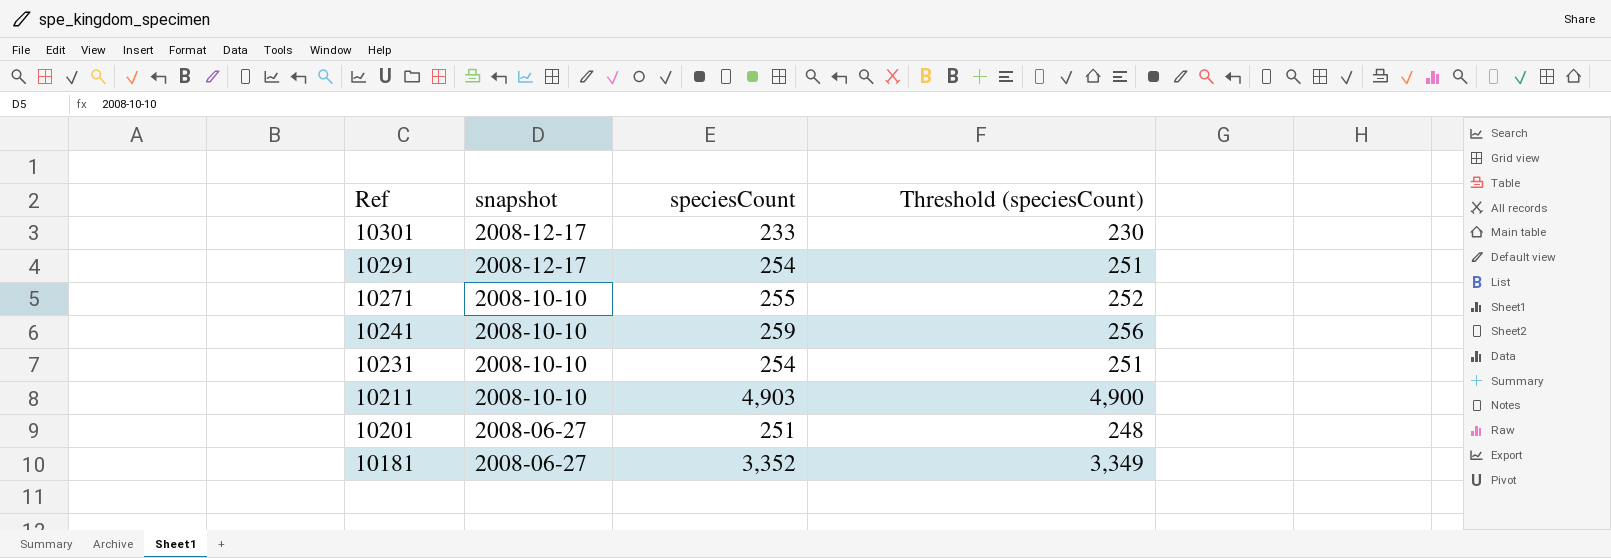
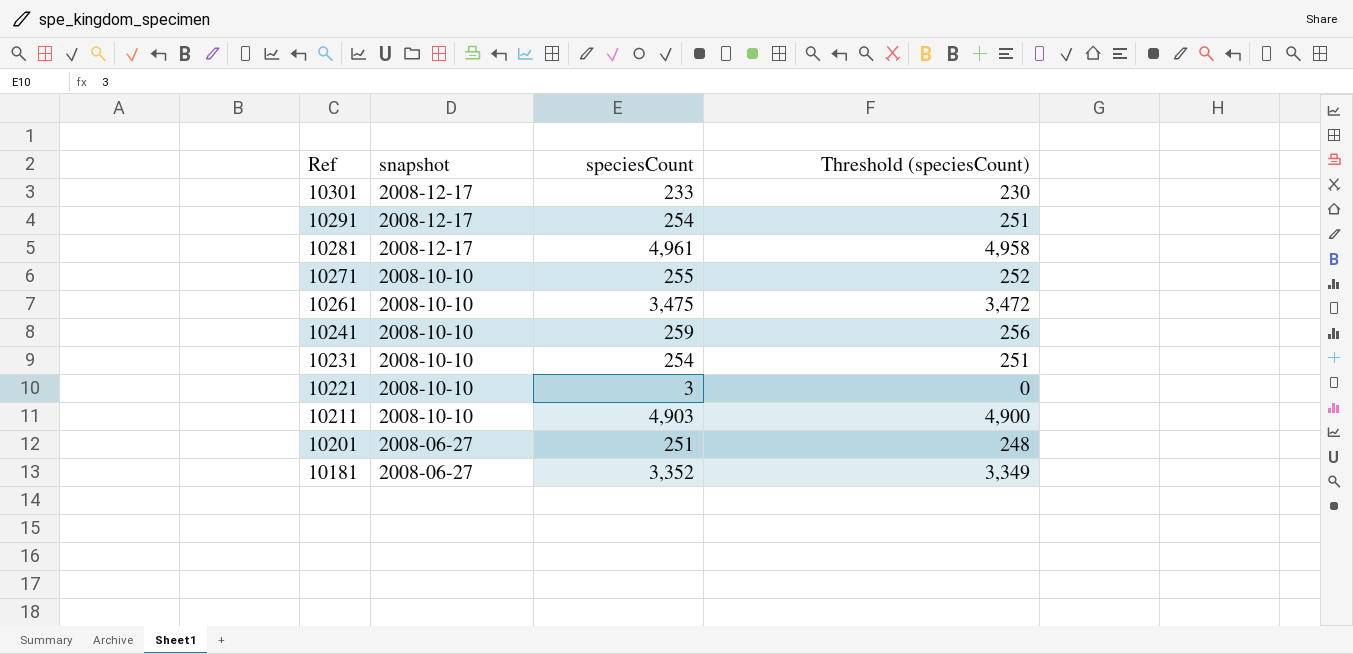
row 10281: none -> 2008-12-17 | 4,961 | 4,958
row 10261: none -> 2008-10-10 | 3,475 | 3,472
row 10221: none -> 2008-10-10 | 3 | 0

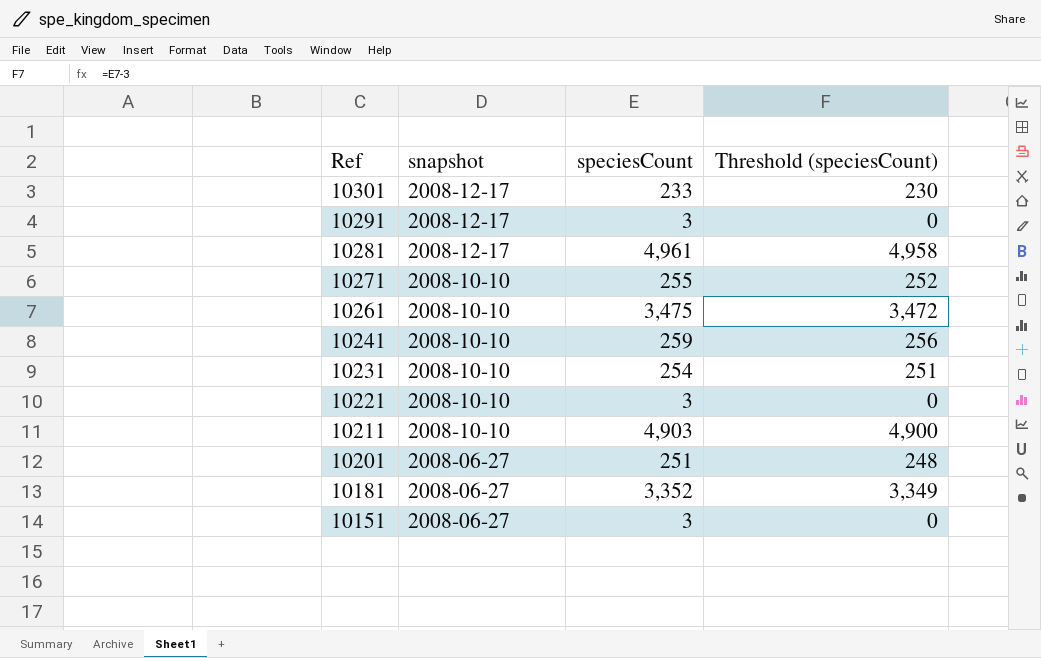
10291 | speciesCount: 254 -> 3
10291 | Threshold (speciesCount): 251 -> 0
row 10151: none -> 2008-06-27 | 3 | 0

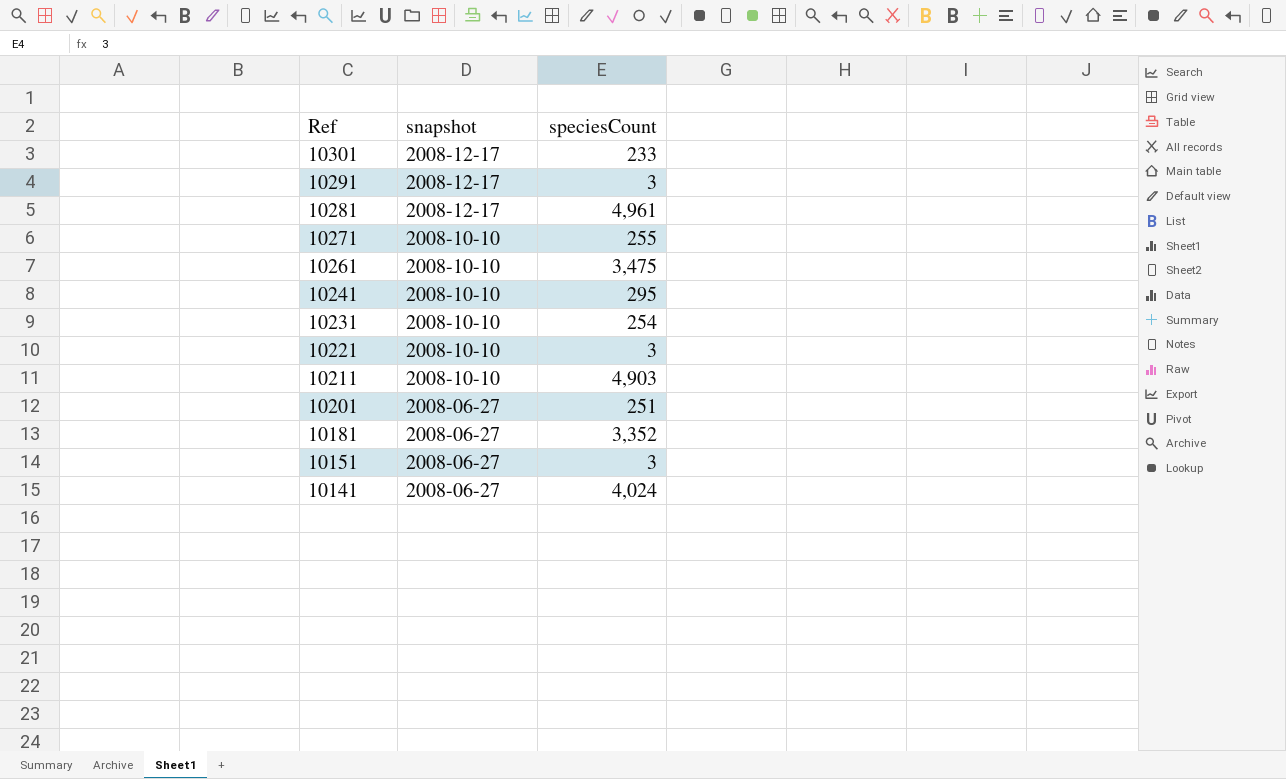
column Threshold (speciesCount) | formula: [speciesCount] - 3 -> none
10241 | speciesCount: 259 -> 295
row 10141: none -> 2008-06-27 | 4,024

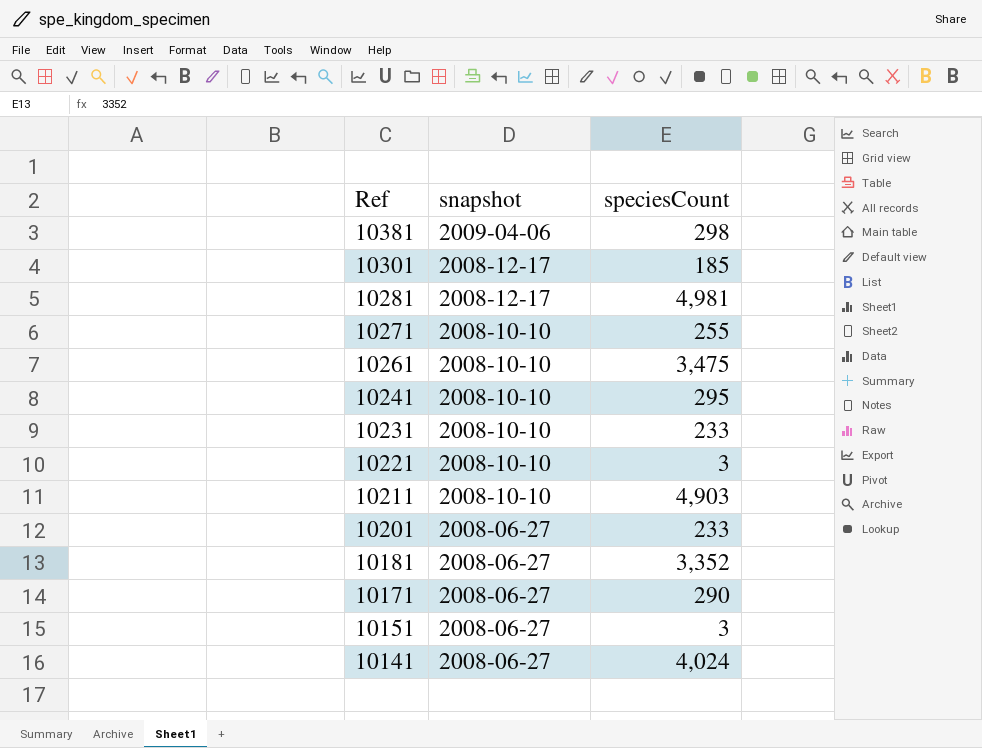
row 10291: 2008-12-17 | 3 -> none
row 10381: none -> 2009-04-06 | 298
10301 | speciesCount: 233 -> 185
10281 | speciesCount: 4,961 -> 4,981
10231 | speciesCount: 254 -> 233
10201 | speciesCount: 251 -> 233
row 10171: none -> 2008-06-27 | 290

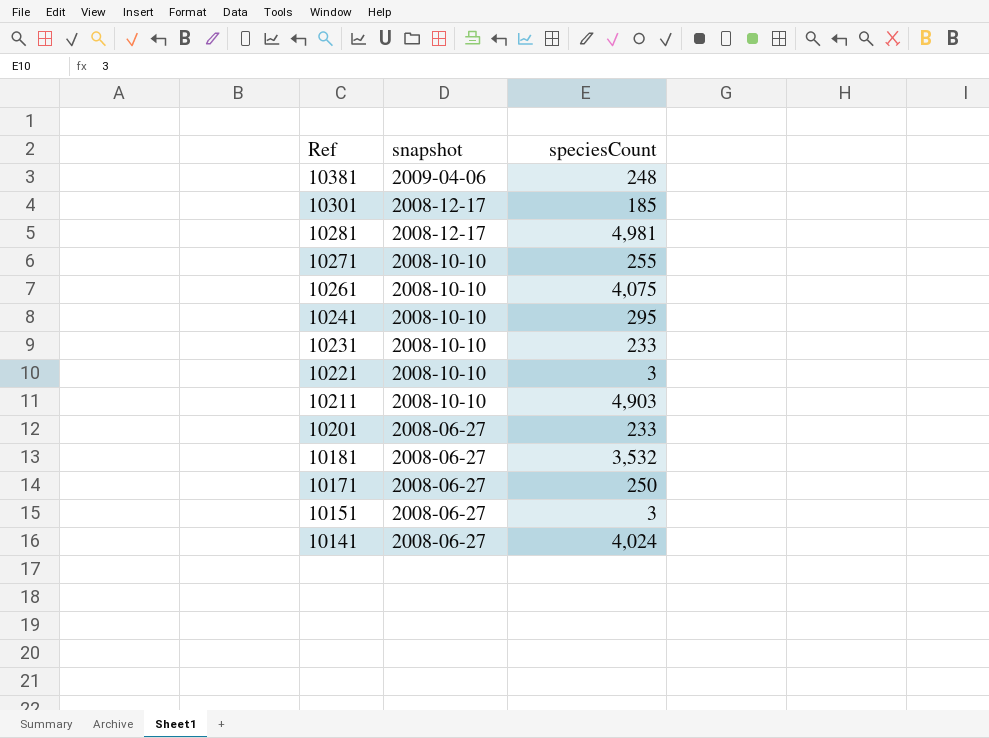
10381 | speciesCount: 298 -> 248
10261 | speciesCount: 3,475 -> 4,075
10181 | speciesCount: 3,352 -> 3,532
10171 | speciesCount: 290 -> 250

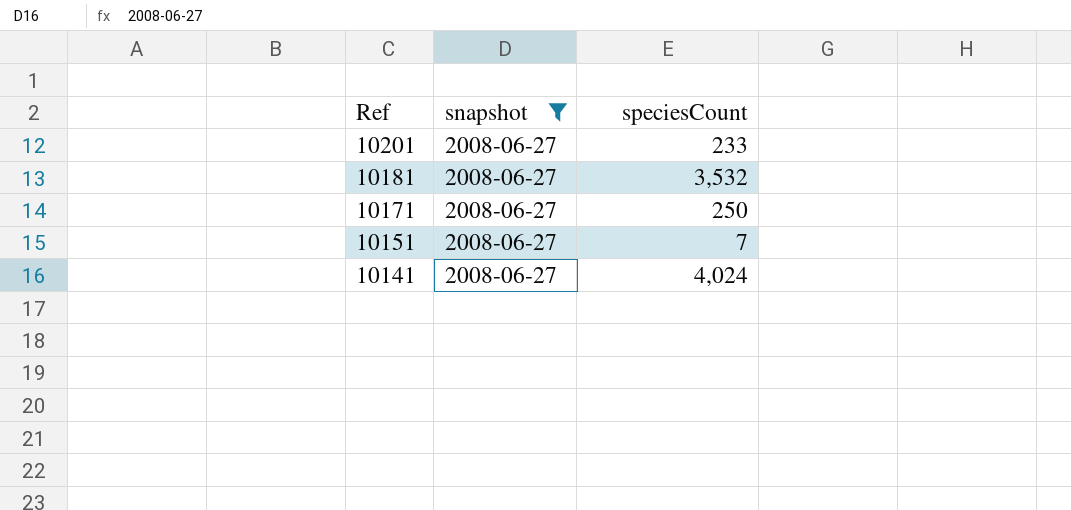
filter: none -> snapshot = 2008-06-27
10151 | speciesCount: 3 -> 7

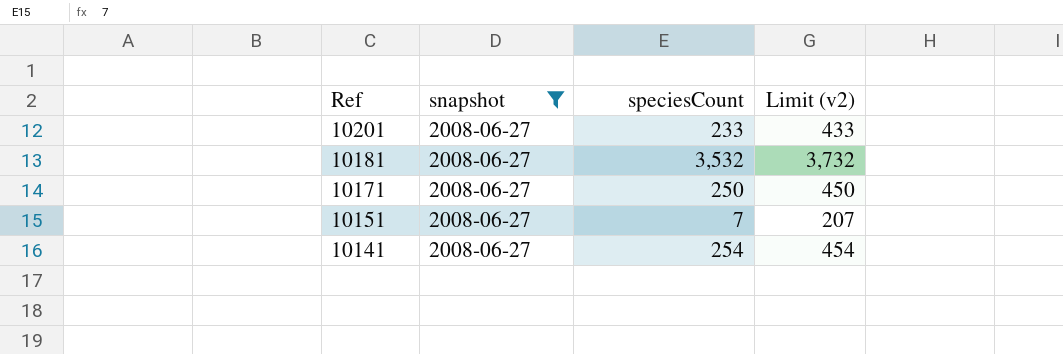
column Limit (v2) | formula: none -> [speciesCount] + 200
10141 | speciesCount: 4,024 -> 254

